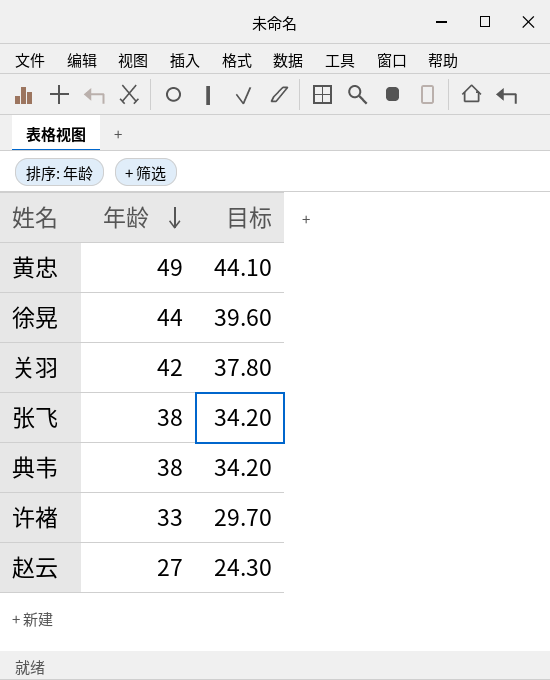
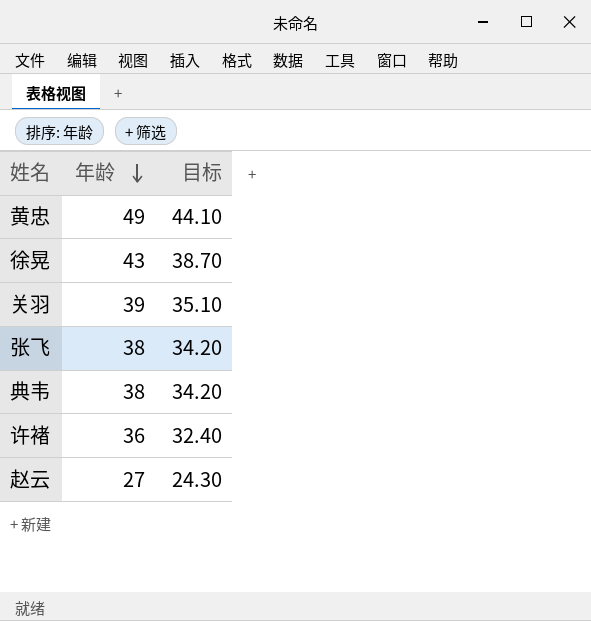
徐晃 | 年龄: 44 -> 43
徐晃 | 目标: 39.60 -> 38.70
关羽 | 年龄: 42 -> 39
关羽 | 目标: 37.80 -> 35.10
许褚 | 年龄: 33 -> 36
许褚 | 目标: 29.70 -> 32.40

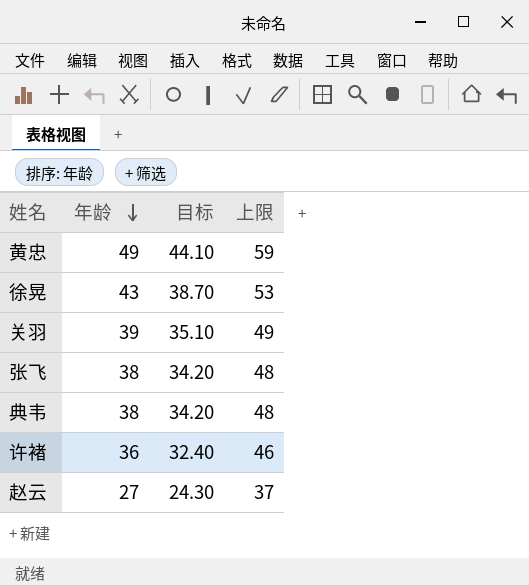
column 上限 | formula: none -> [年龄] + 10

